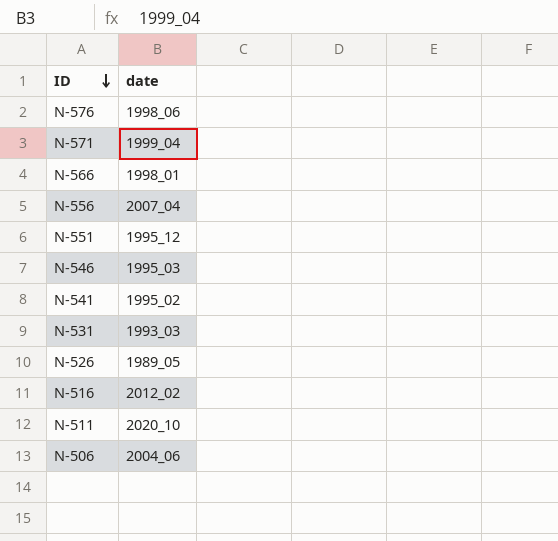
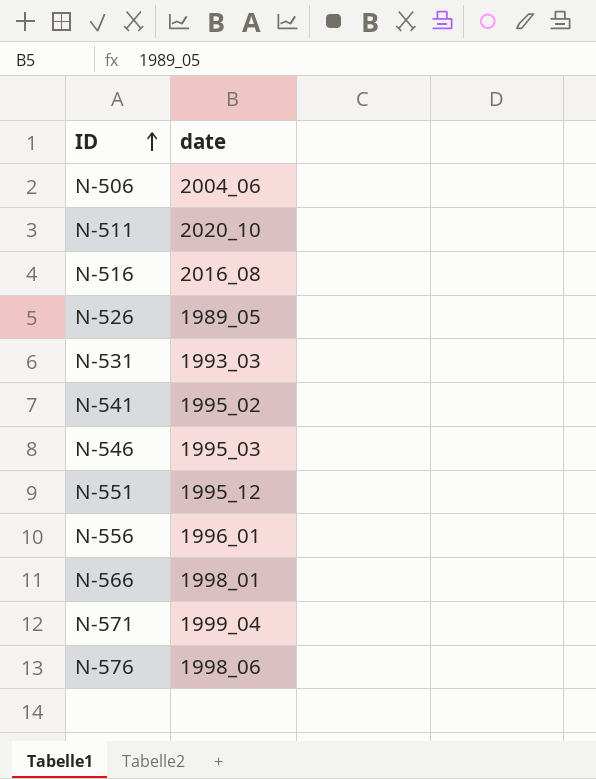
row order: ID descending -> ID ascending
N-516 | date: 2012_02 -> 2016_08
N-556 | date: 2007_04 -> 1996_01

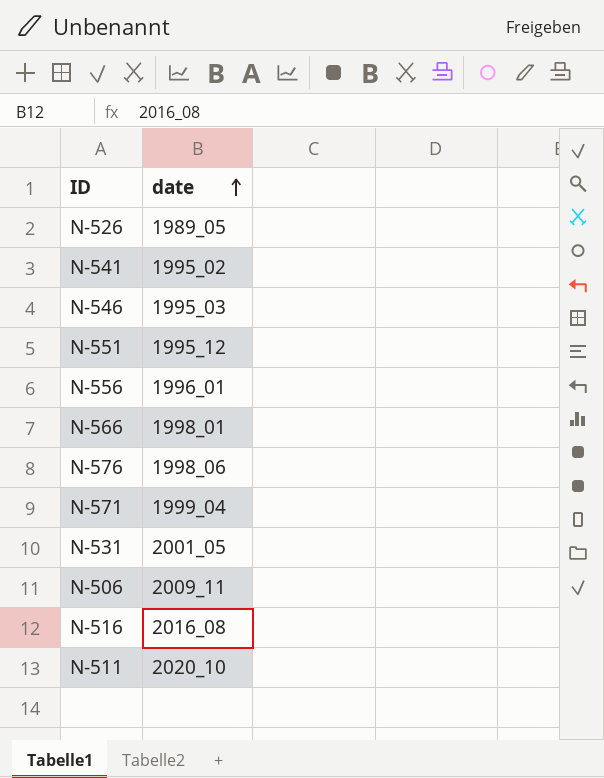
row order: ID ascending -> date ascending
N-531 | date: 1993_03 -> 2001_05
N-506 | date: 2004_06 -> 2009_11

